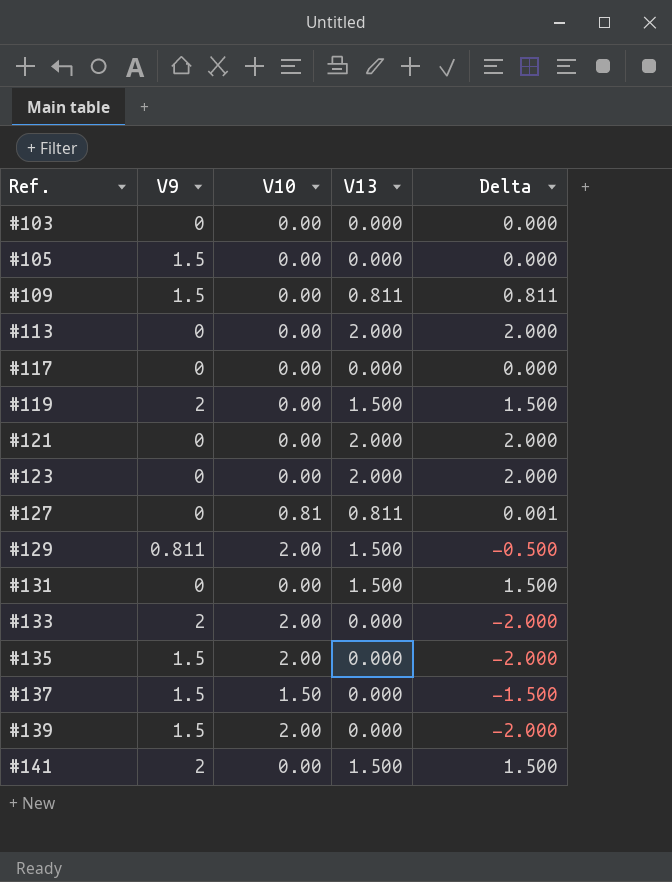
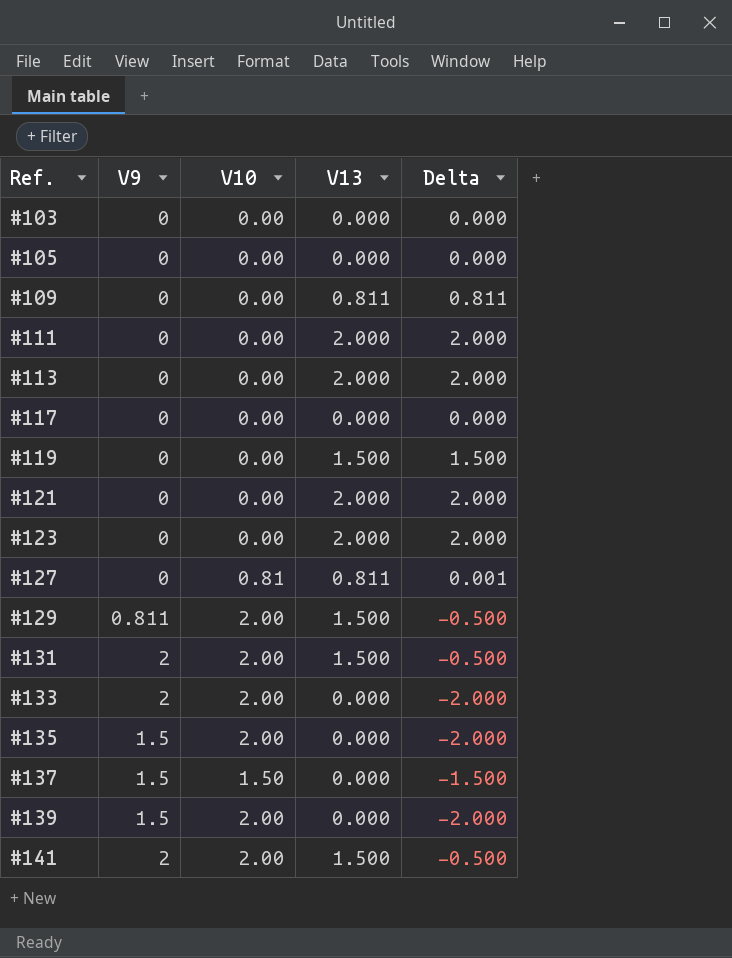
#105 | V9: 1.5 -> 0
#109 | V9: 1.5 -> 0
row #111: none -> 0 | 0.00 | 2.000 | 2.000
#119 | V9: 2 -> 0
#131 | V9: 0 -> 2
#131 | V10: 0.00 -> 2.00
#131 | Delta: 1.500 -> -0.500
#141 | V10: 0.00 -> 2.00
#141 | Delta: 1.500 -> -0.500

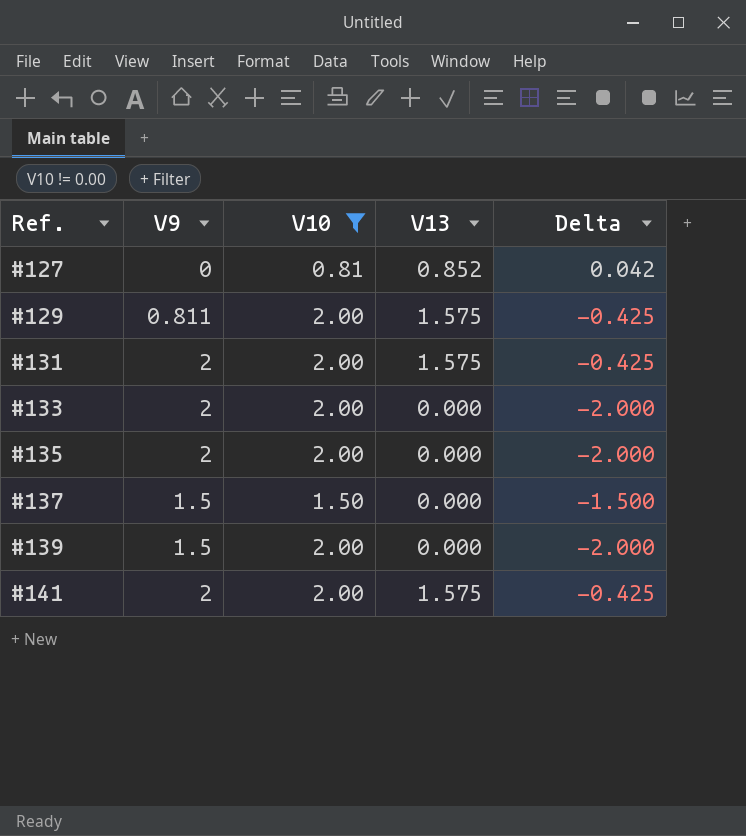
filter: none -> V10 != 0.00
#127 | V13: 0.811 -> 0.852
#127 | Delta: 0.001 -> 0.042
#129 | V13: 1.500 -> 1.575
#129 | Delta: -0.500 -> -0.425
#131 | V13: 1.500 -> 1.575
#131 | Delta: -0.500 -> -0.425
#135 | V9: 1.5 -> 2
#141 | V13: 1.500 -> 1.575
#141 | Delta: -0.500 -> -0.425

